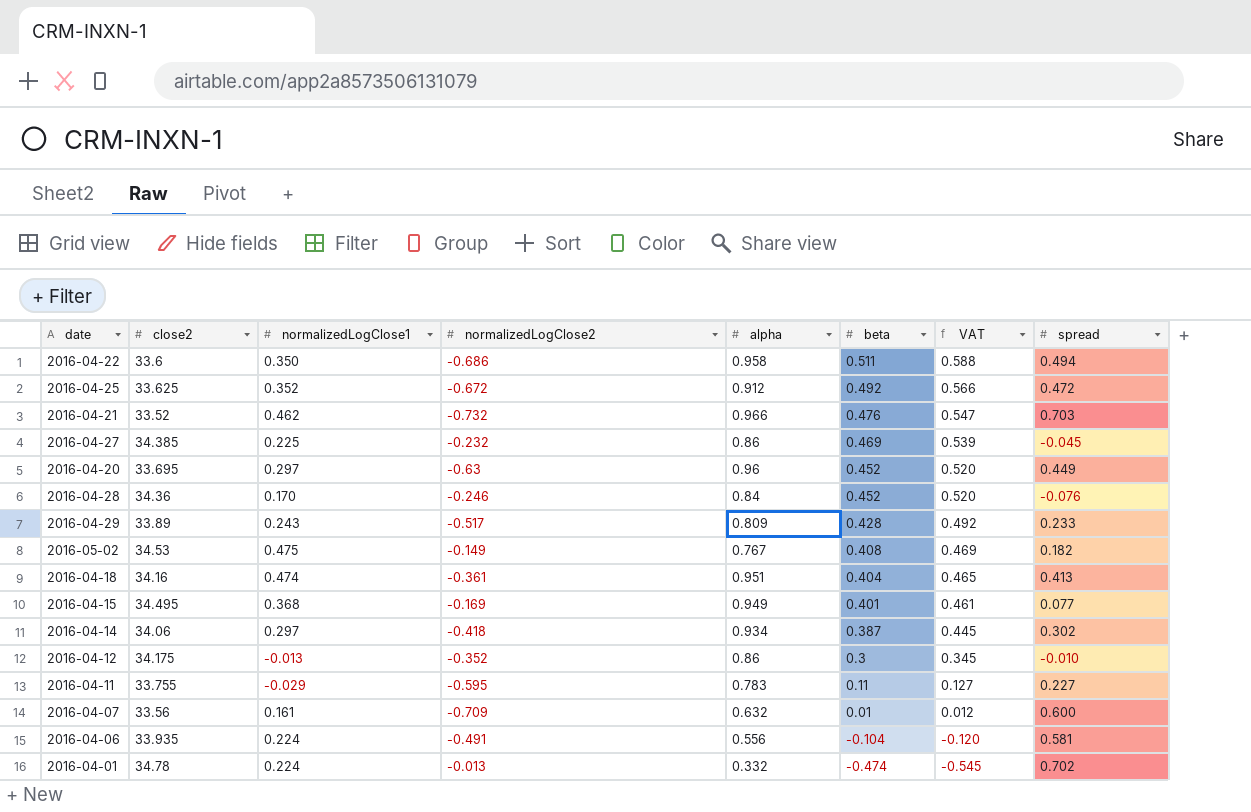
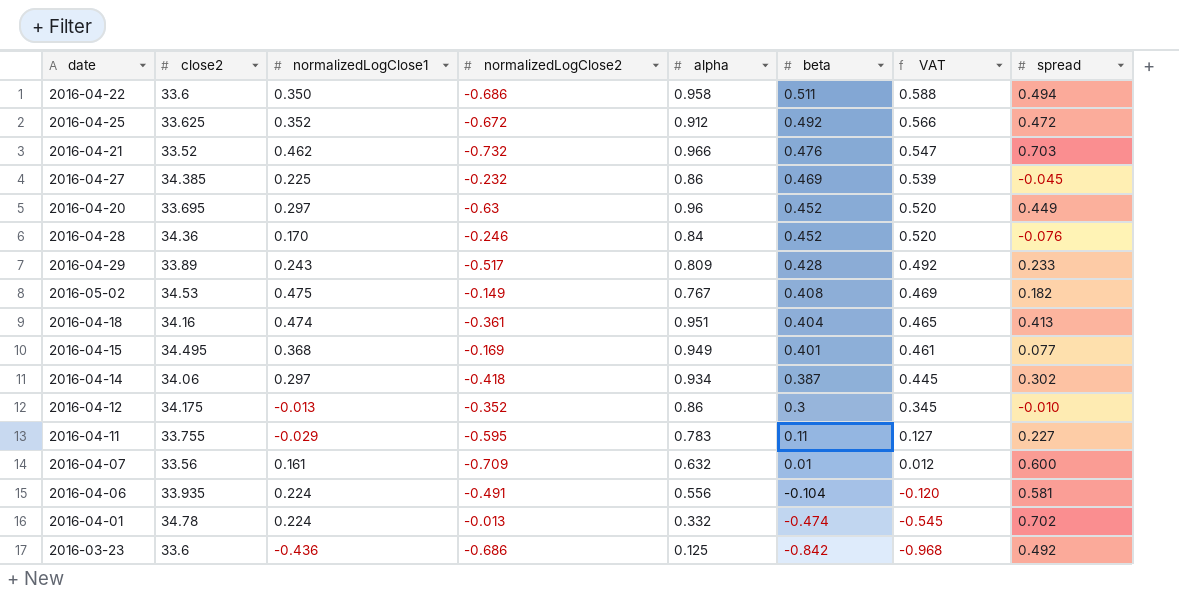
row 2016-03-23: none -> 33.6 | -0.436 | -0.686 | 0.125 | -0.842 | -0.968 | 0.492

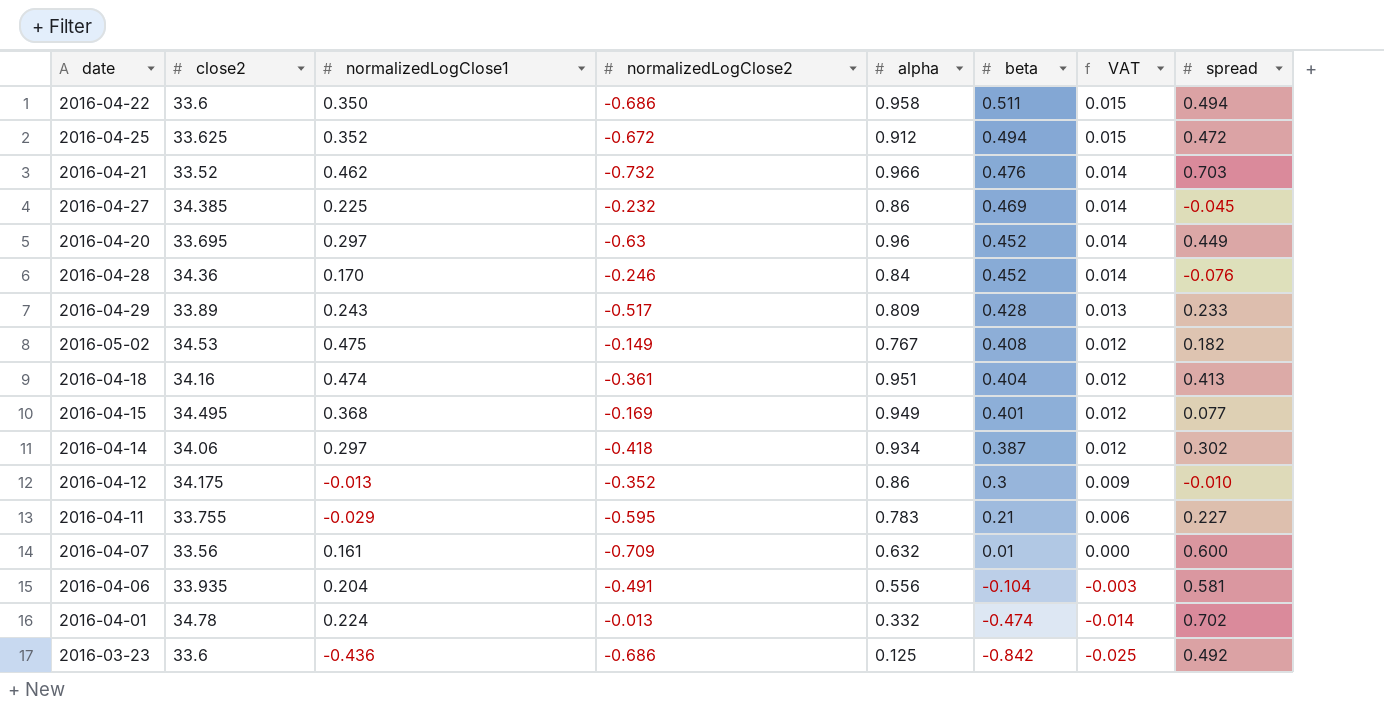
column VAT | formula: [beta] * 1.15 -> [beta] * 0.03
2016-04-25 | beta: 0.492 -> 0.494
2016-04-11 | beta: 0.11 -> 0.21
2016-04-06 | normalizedLogClose1: 0.224 -> 0.204

